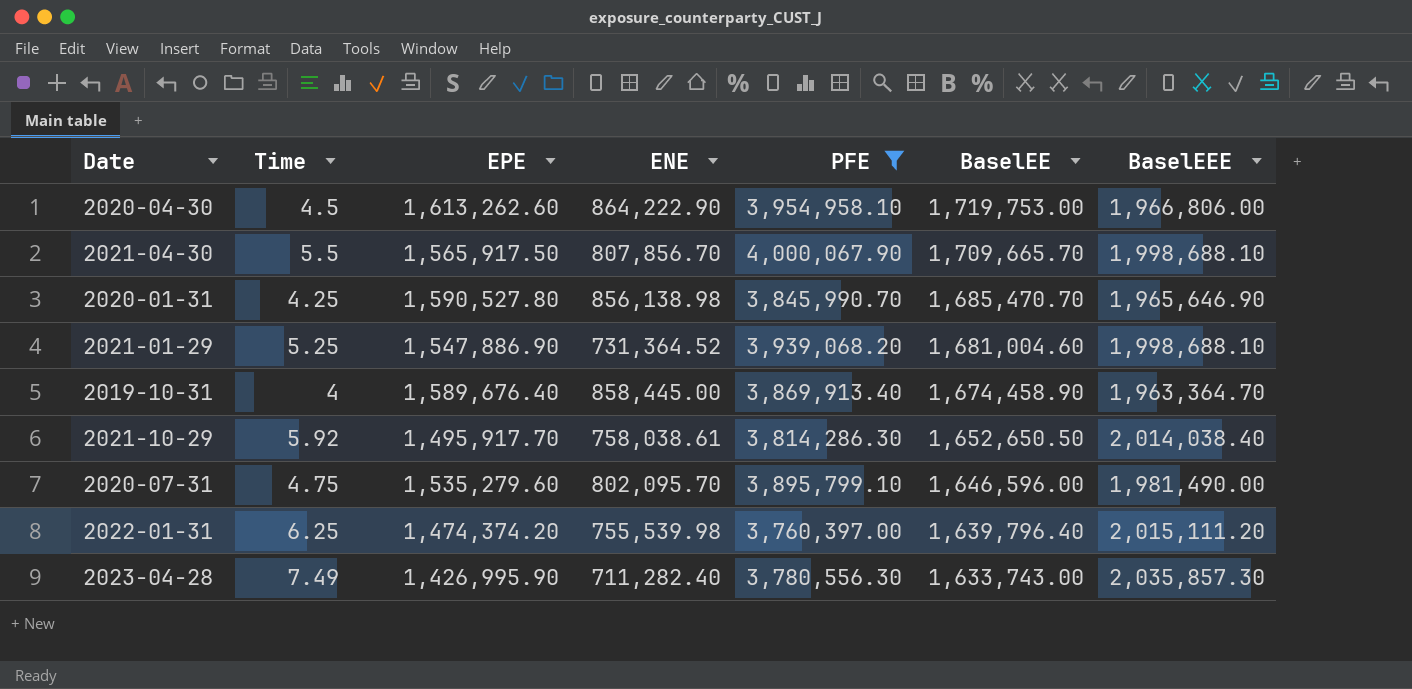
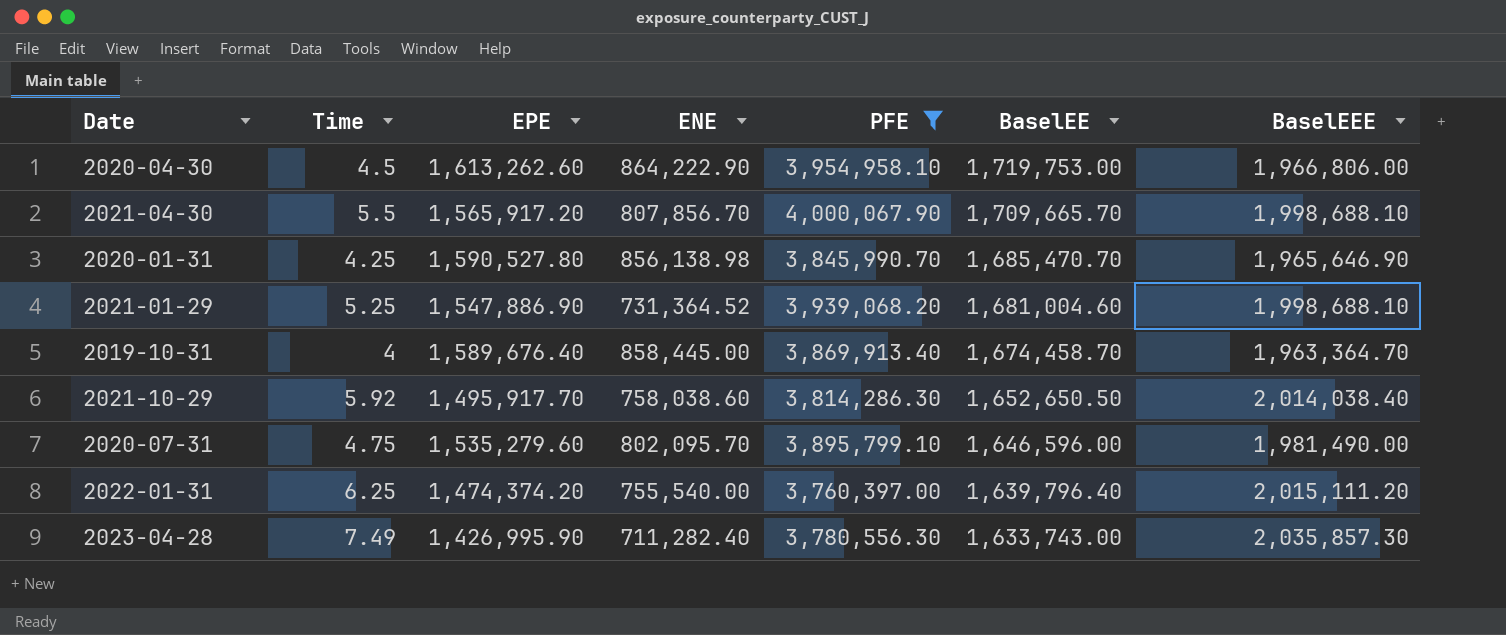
2021-04-30 | EPE: 1,565,917.50 -> 1,565,917.20
2019-10-31 | BaselEE: 1,674,458.90 -> 1,674,458.70
2021-10-29 | ENE: 758,038.61 -> 758,038.60
2022-01-31 | ENE: 755,539.98 -> 755,540.00

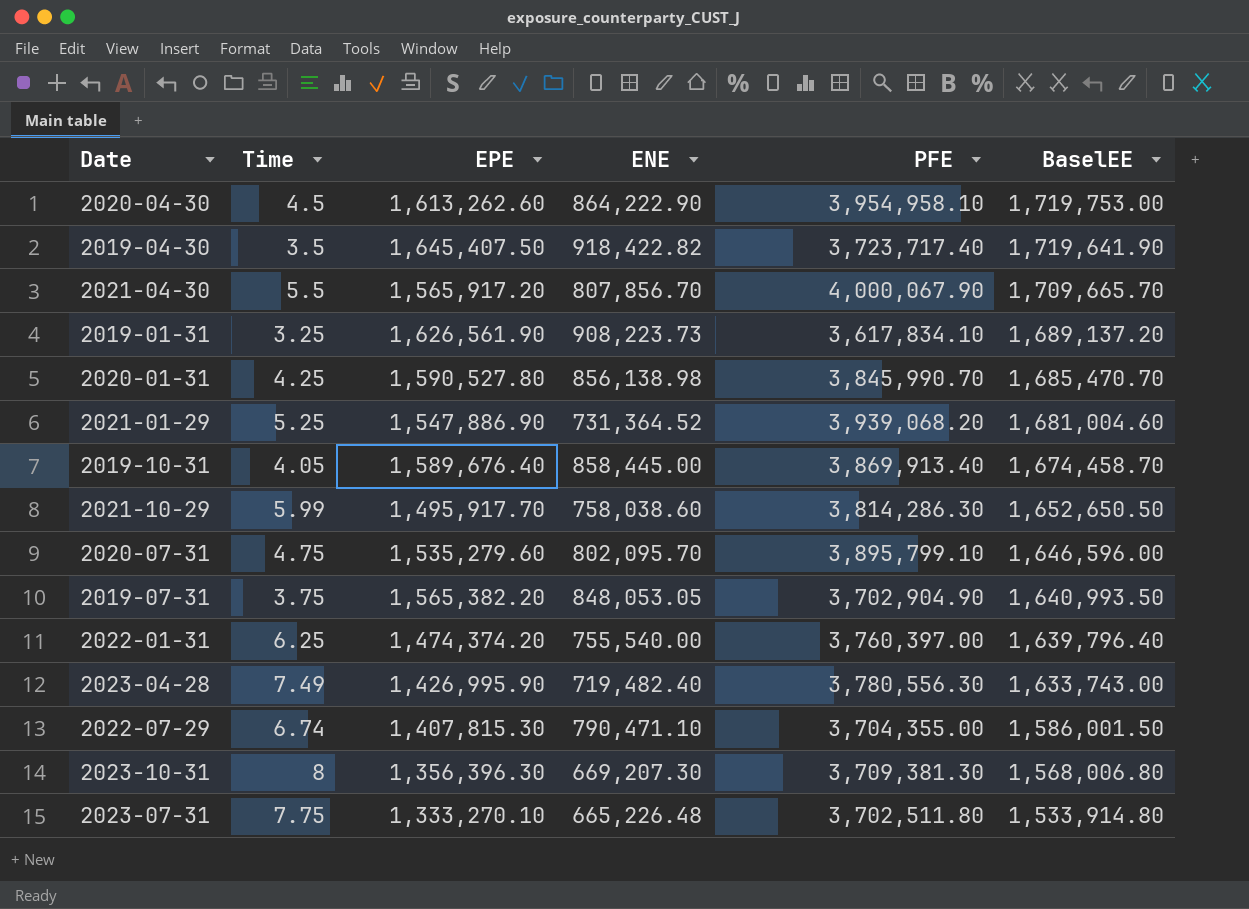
filter: PFE >= 3,760,397.00 -> none
column BaselEEE | position: 7 -> none
2019-10-31 | Time: 4 -> 4.05
2021-10-29 | Time: 5.92 -> 5.99
2023-04-28 | ENE: 711,282.40 -> 719,482.40

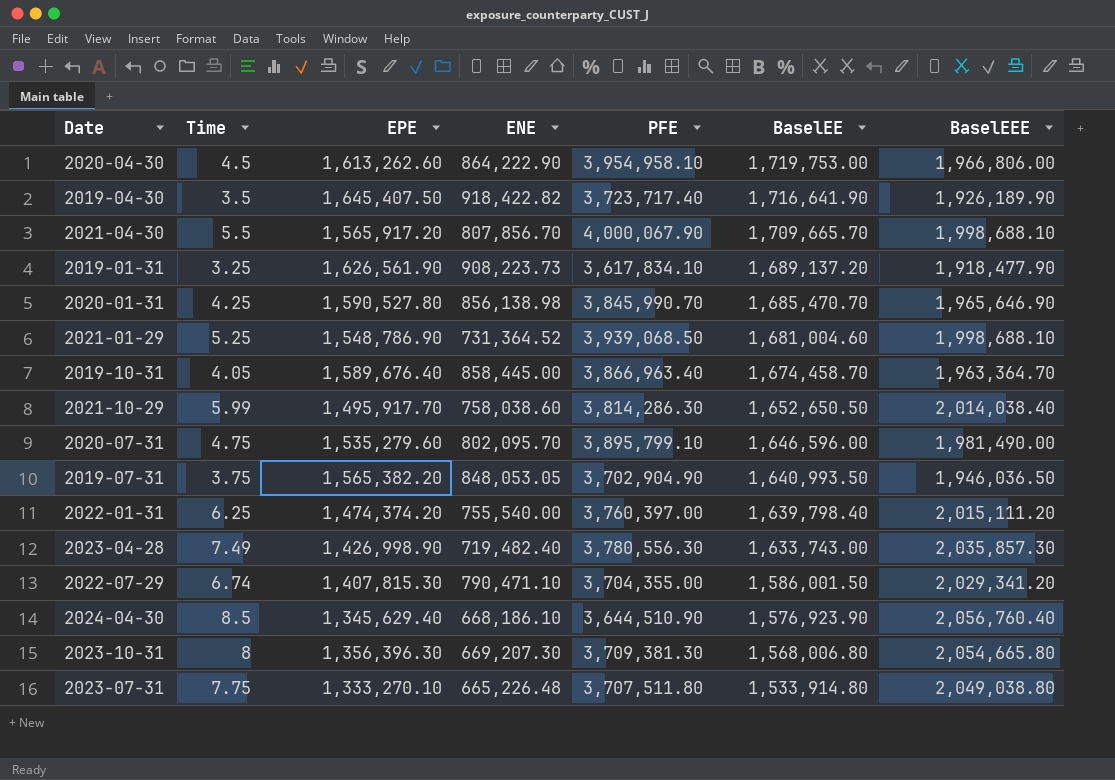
column BaselEEE | position: none -> 7
2019-04-30 | BaselEE: 1,719,641.90 -> 1,716,641.90
2021-01-29 | EPE: 1,547,886.90 -> 1,548,786.90
2021-01-29 | PFE: 3,939,068.20 -> 3,939,068.50
2019-10-31 | PFE: 3,869,913.40 -> 3,866,963.40
2022-01-31 | BaselEE: 1,639,796.40 -> 1,639,798.40
2023-04-28 | EPE: 1,426,995.90 -> 1,426,998.90
row 2024-04-30: none -> 8.5 | 1,345,629.40 | 668,186.10 | 3,644,510.90 | 1,576,923.90 | 2,056,760.40
2023-07-31 | PFE: 3,702,511.80 -> 3,707,511.80

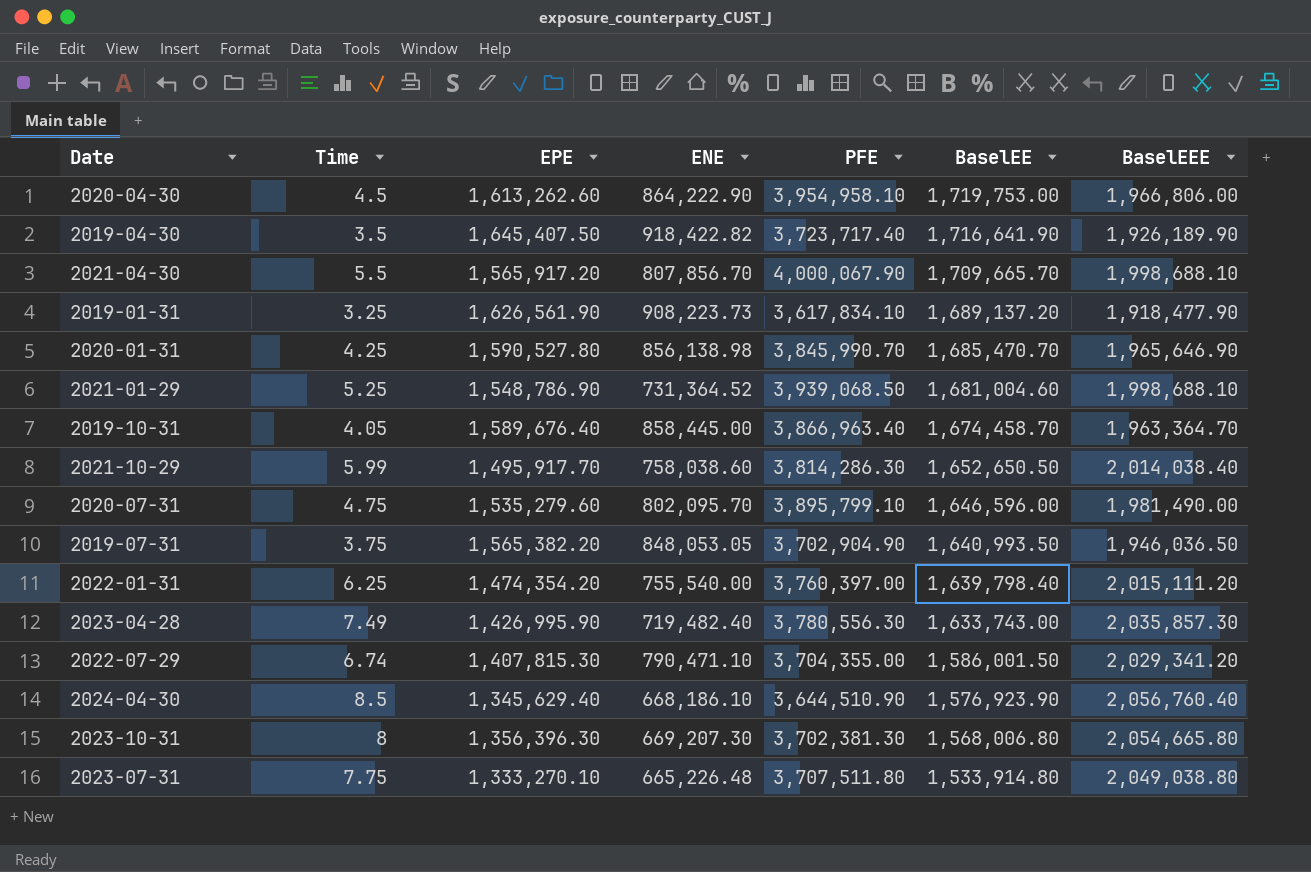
2022-01-31 | EPE: 1,474,374.20 -> 1,474,354.20
2023-04-28 | EPE: 1,426,998.90 -> 1,426,995.90
2023-10-31 | PFE: 3,709,381.30 -> 3,702,381.30

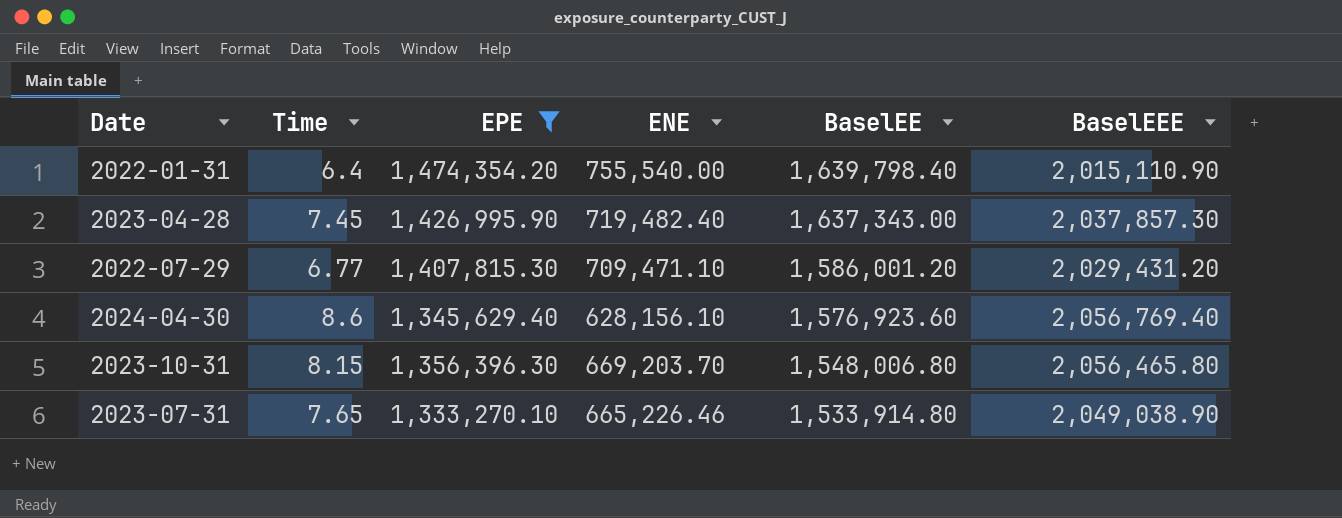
filter: none -> EPE <= 1,474,354.20
column PFE | position: 5 -> none
2022-01-31 | Time: 6.25 -> 6.4
2022-01-31 | BaselEEE: 2,015,111.20 -> 2,015,110.90
2023-04-28 | Time: 7.49 -> 7.45
2023-04-28 | BaselEE: 1,633,743.00 -> 1,637,343.00
2023-04-28 | BaselEEE: 2,035,857.30 -> 2,037,857.30
2022-07-29 | Time: 6.74 -> 6.77
2022-07-29 | ENE: 790,471.10 -> 709,471.10
2022-07-29 | BaselEE: 1,586,001.50 -> 1,586,001.20
2022-07-29 | BaselEEE: 2,029,341.20 -> 2,029,431.20
2024-04-30 | Time: 8.5 -> 8.6
2024-04-30 | ENE: 668,186.10 -> 628,156.10
2024-04-30 | BaselEE: 1,576,923.90 -> 1,576,923.60
2024-04-30 | BaselEEE: 2,056,760.40 -> 2,056,769.40
2023-10-31 | Time: 8 -> 8.15
2023-10-31 | ENE: 669,207.30 -> 669,203.70
2023-10-31 | BaselEE: 1,568,006.80 -> 1,548,006.80
2023-10-31 | BaselEEE: 2,054,665.80 -> 2,056,465.80
2023-07-31 | Time: 7.75 -> 7.65
2023-07-31 | ENE: 665,226.48 -> 665,226.46
2023-07-31 | BaselEEE: 2,049,038.80 -> 2,049,038.90

